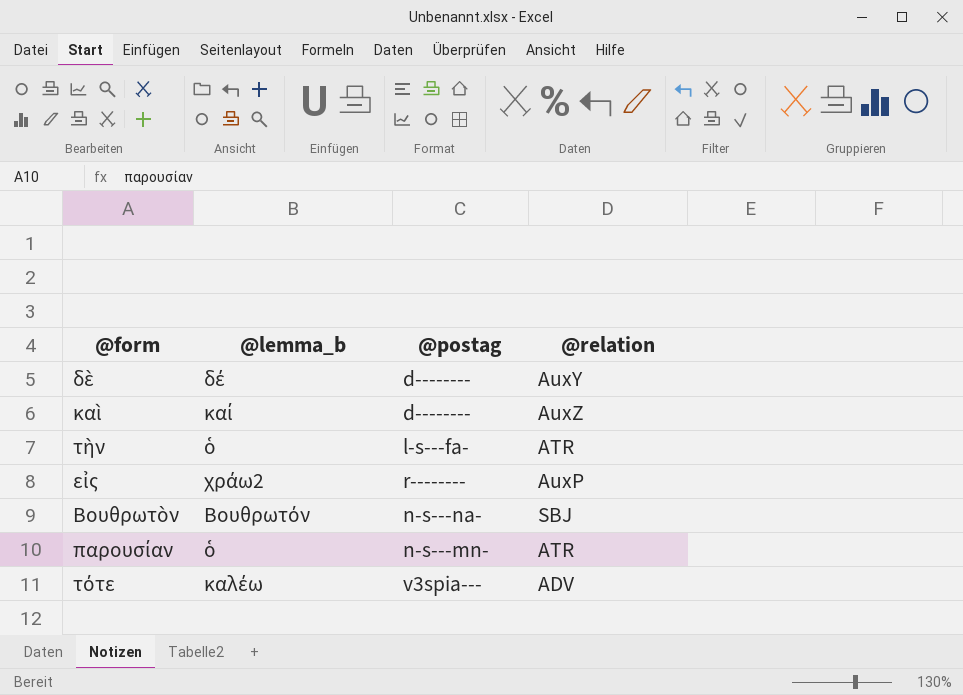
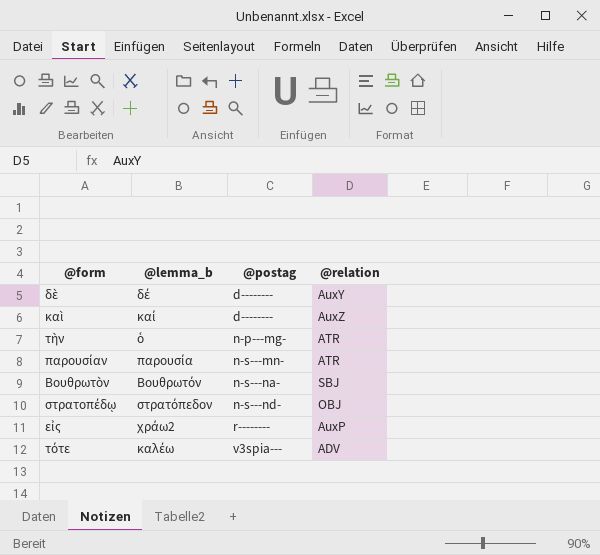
row order: none -> @postag ascending
τὴν | @postag: l-s---fa- -> n-p---mg-
παρουσίαν | @lemma_b: ὁ -> παρουσία
row στρατοπέδῳ: none -> στρατόπεδον | n-s---nd- | OBJ

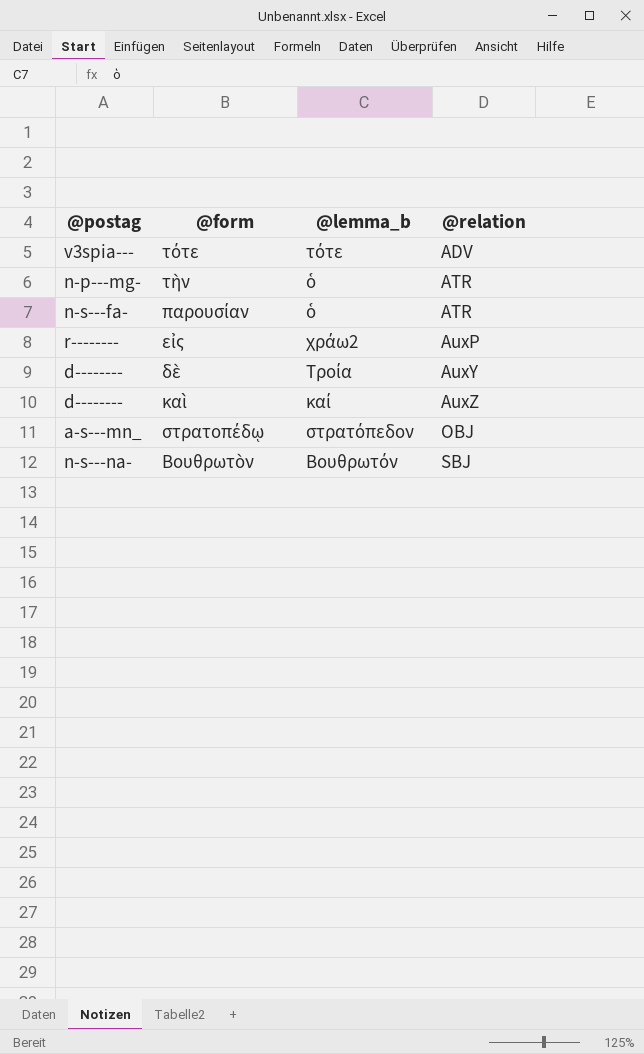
row order: @postag ascending -> @relation ascending
column @postag | position: 3 -> 1
τότε | @lemma_b: καλέω -> τότε
παρουσίαν | @postag: n-s---mn- -> n-s---fa-
παρουσίαν | @lemma_b: παρουσία -> ὁ
δὲ | @lemma_b: δέ -> Τροία
στρατοπέδῳ | @postag: n-s---nd- -> a-s---mn_

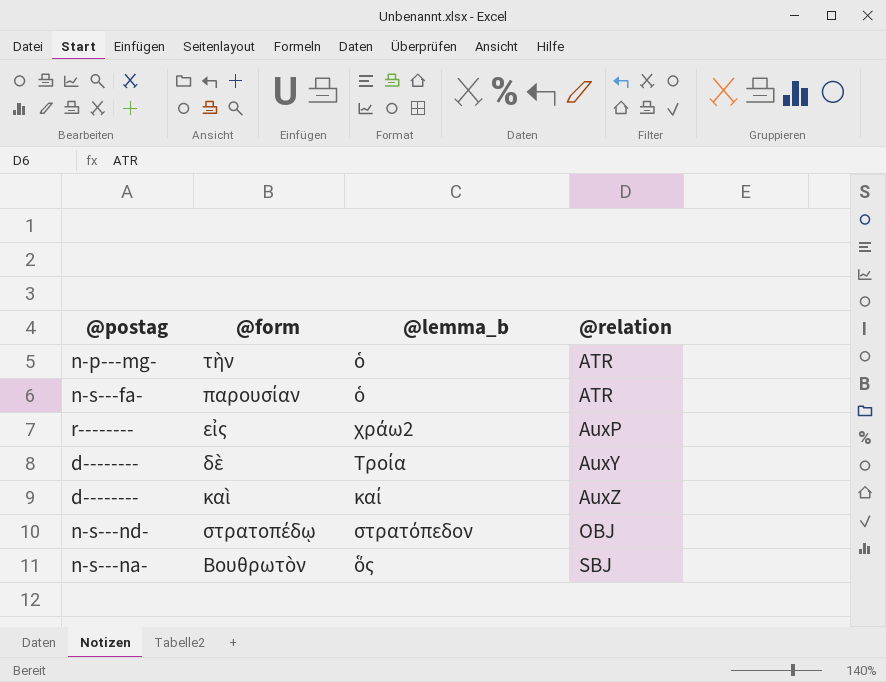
row τότε: v3spia--- | τότε | ADV -> none
στρατοπέδῳ | @postag: a-s---mn_ -> n-s---nd-
Βουθρωτὸν | @lemma_b: Βουθρωτόν -> ὅς

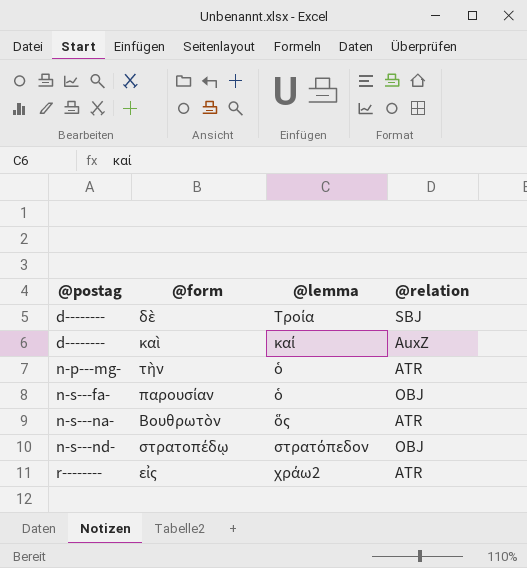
row order: @relation ascending -> @postag ascending
column name: @lemma_b -> @lemma
δὲ | @relation: AuxY -> SBJ
παρουσίαν | @relation: ATR -> OBJ
Βουθρωτὸν | @relation: SBJ -> ATR
εἰς | @relation: AuxP -> ATR

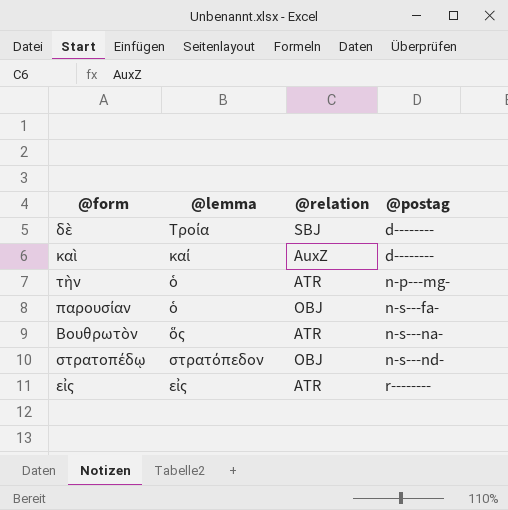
column @postag | position: 1 -> 4
εἰς | @lemma: χράω2 -> εἰς

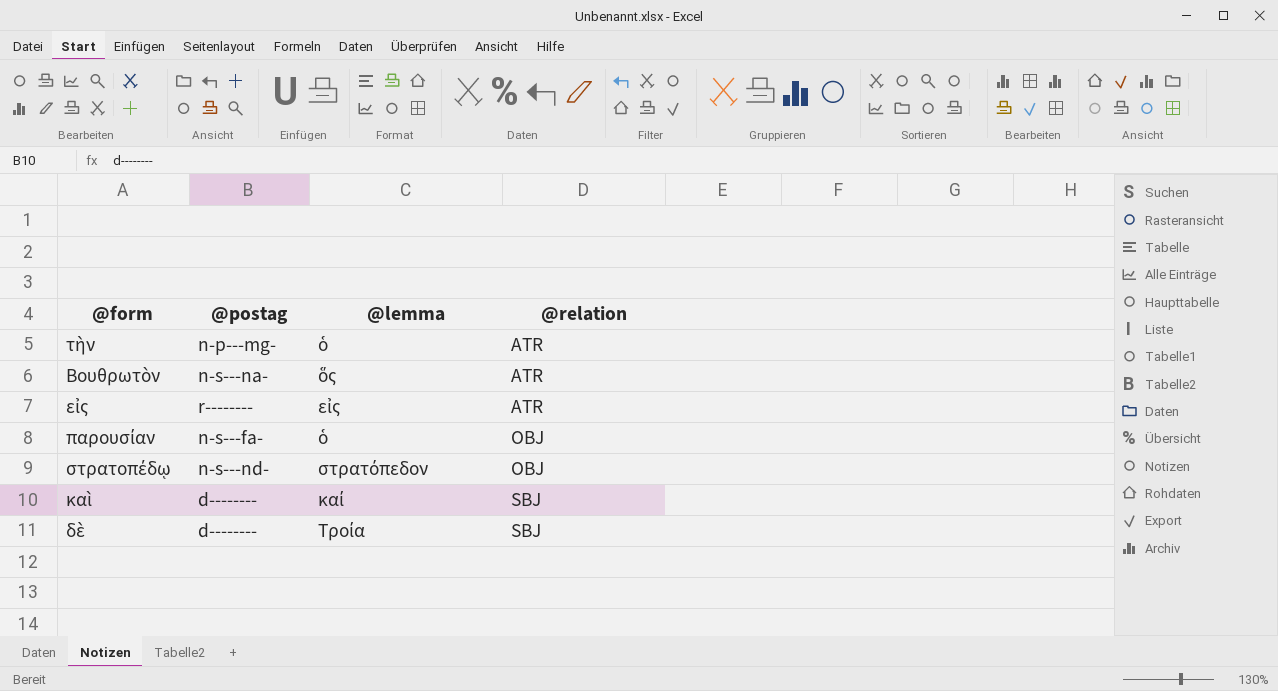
row order: @postag ascending -> @relation ascending
column @postag | position: 4 -> 2
καὶ | @relation: AuxZ -> SBJ

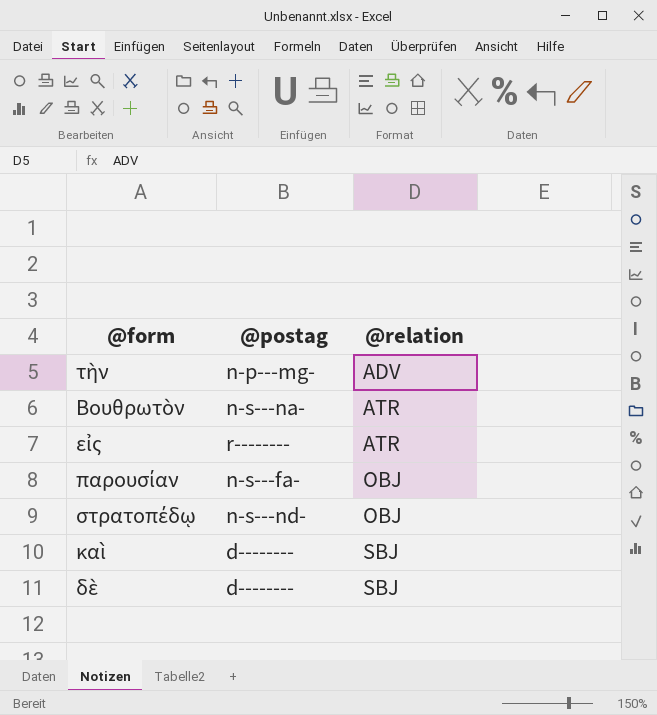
column @lemma | position: 3 -> none
τὴν | @relation: ATR -> ADV

